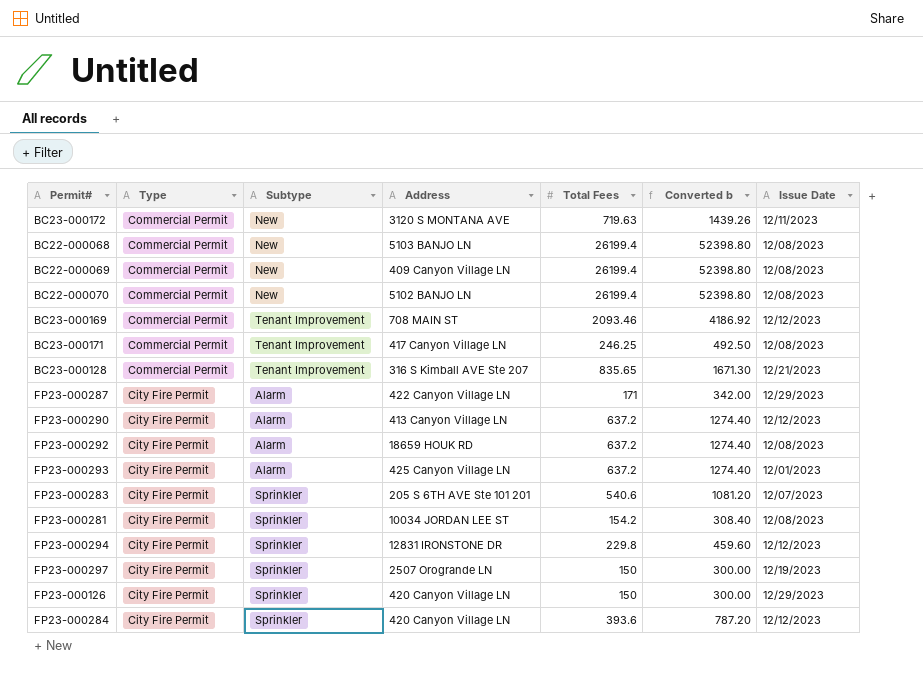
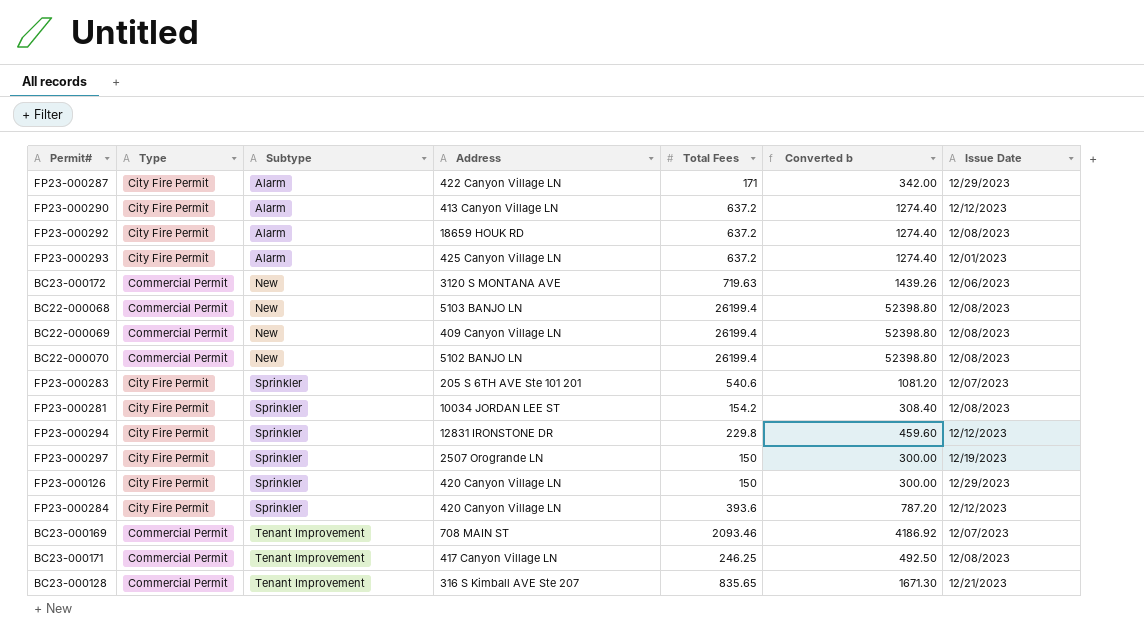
row order: Type descending -> Subtype ascending
BC23-000172 | Issue Date: 12/11/2023 -> 12/06/2023
BC23-000169 | Issue Date: 12/12/2023 -> 12/07/2023

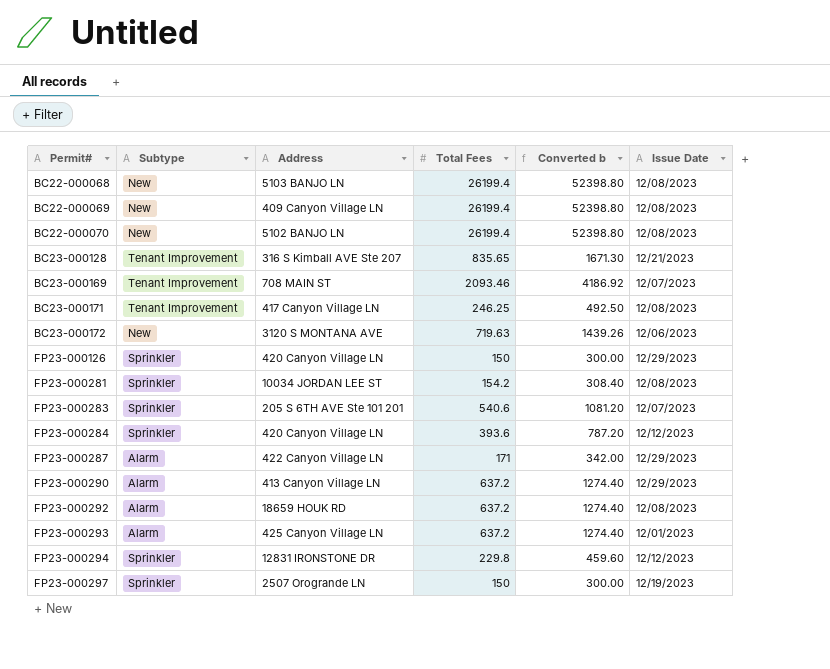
row order: Subtype ascending -> Permit# ascending
column Type | position: 2 -> none
FP23-000290 | Issue Date: 12/12/2023 -> 12/29/2023

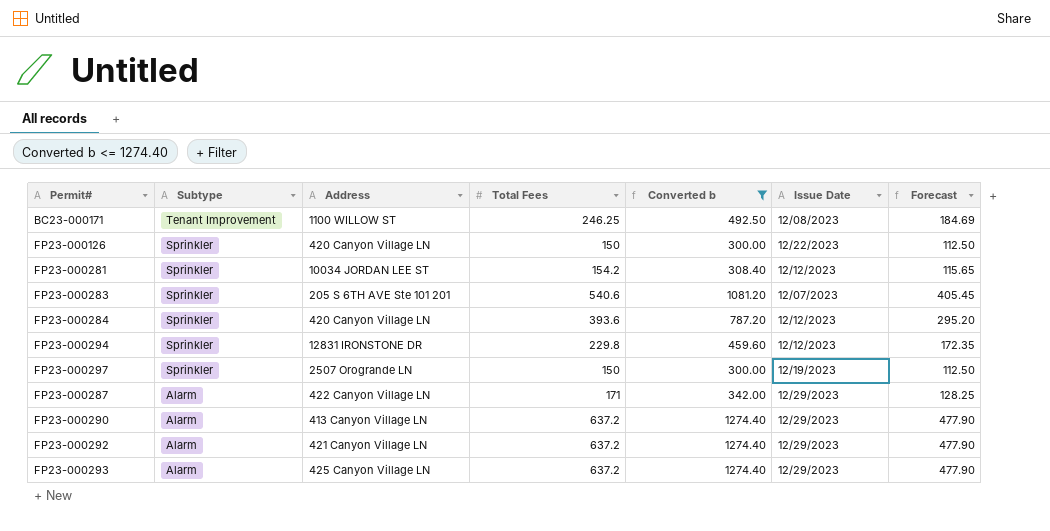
filter: none -> Converted b <= 1274.40
row order: Permit# ascending -> Subtype descending
column Forecast | formula: none -> [Total Fees] * 0.75
BC23-000171 | Address: 417 Canyon Village LN -> 1100 WILLOW ST
FP23-000126 | Issue Date: 12/29/2023 -> 12/22/2023
FP23-000281 | Issue Date: 12/08/2023 -> 12/12/2023
FP23-000292 | Address: 18659 HOUK RD -> 421 Canyon Village LN
FP23-000292 | Issue Date: 12/08/2023 -> 12/29/2023
FP23-000293 | Issue Date: 12/01/2023 -> 12/29/2023

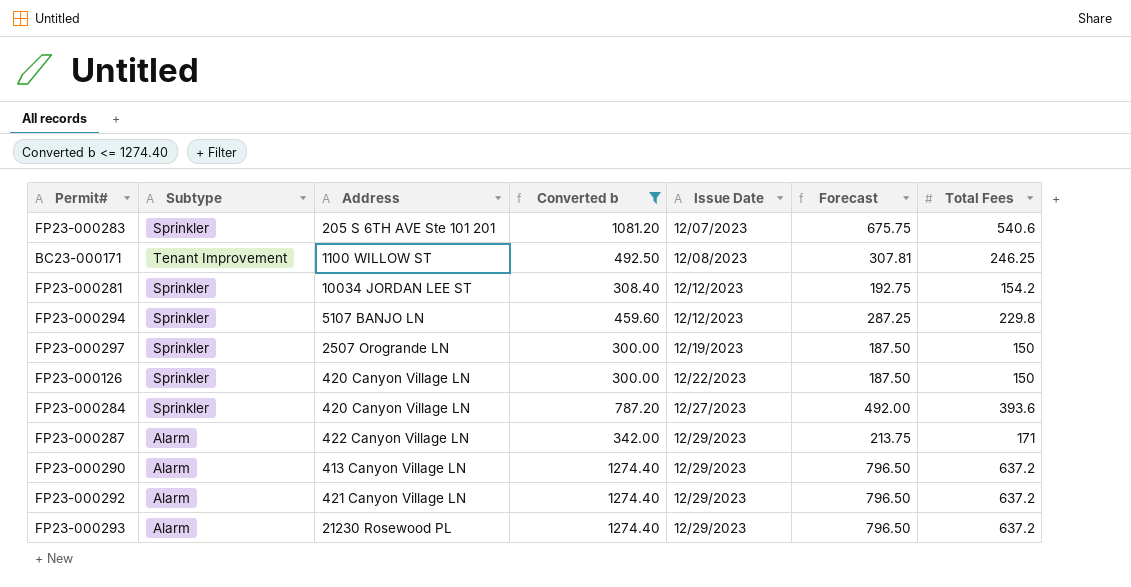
row order: Subtype descending -> Issue Date ascending
column Forecast | formula: [Total Fees] * 0.75 -> [Total Fees] * 1.25
column Total Fees | position: 4 -> 7
FP23-000294 | Address: 12831 IRONSTONE DR -> 5107 BANJO LN
FP23-000284 | Issue Date: 12/12/2023 -> 12/27/2023
FP23-000293 | Address: 425 Canyon Village LN -> 21230 Rosewood PL

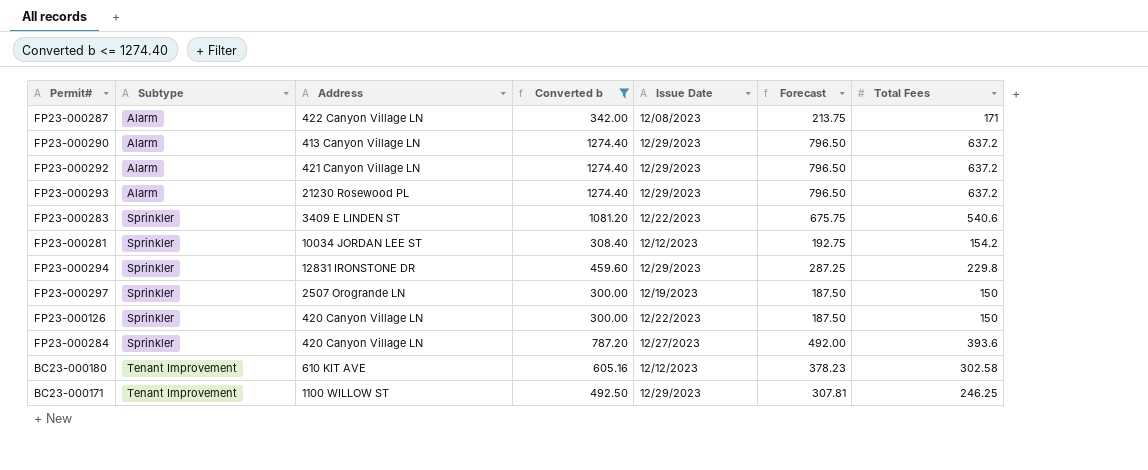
row order: Issue Date ascending -> Subtype ascending
FP23-000287 | Issue Date: 12/29/2023 -> 12/08/2023
FP23-000283 | Address: 205 S 6TH AVE Ste 101 201 -> 3409 E LINDEN ST
FP23-000283 | Issue Date: 12/07/2023 -> 12/22/2023
FP23-000294 | Address: 5107 BANJO LN -> 12831 IRONSTONE DR
FP23-000294 | Issue Date: 12/12/2023 -> 12/29/2023
row BC23-000180: none -> Tenant Improvement | 610 KIT AVE | 605.16 | 12/12/2023 | 378.23 | 302.58
BC23-000171 | Issue Date: 12/08/2023 -> 12/29/2023

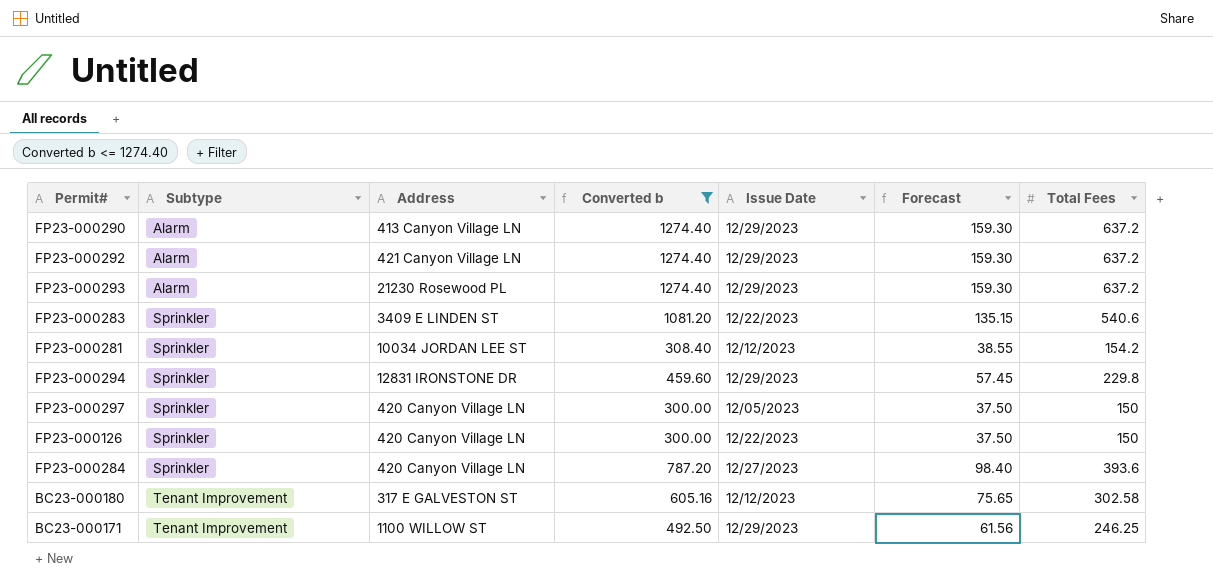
column Forecast | formula: [Total Fees] * 1.25 -> [Total Fees] * 0.25
row FP23-000287: Alarm | 422 Canyon Village LN | 342.00 | 12/08/2023 | 213.75 | 171 -> none
FP23-000297 | Address: 2507 Orogrande LN -> 420 Canyon Village LN
FP23-000297 | Issue Date: 12/19/2023 -> 12/05/2023
BC23-000180 | Address: 610 KIT AVE -> 317 E GALVESTON ST

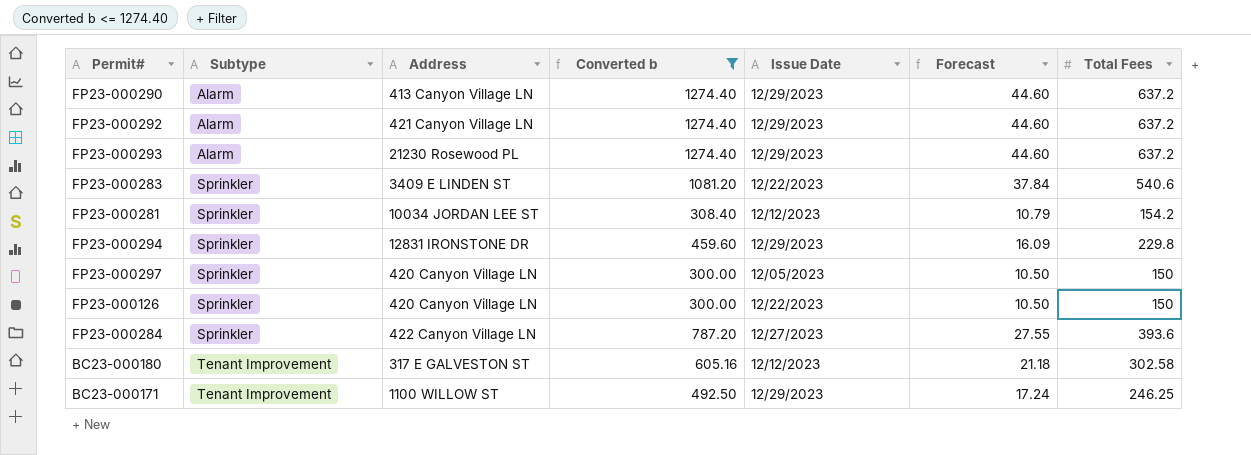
column Forecast | formula: [Total Fees] * 0.25 -> [Total Fees] * 0.07
FP23-000284 | Address: 420 Canyon Village LN -> 422 Canyon Village LN

